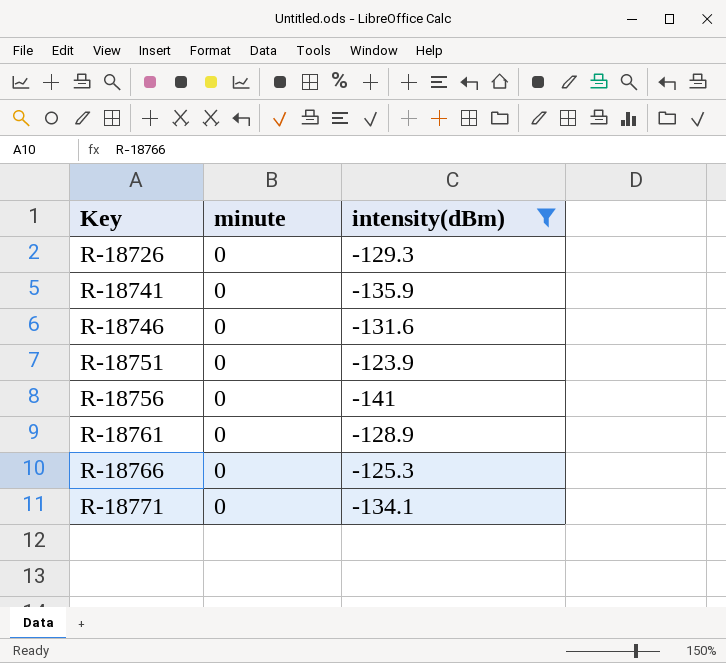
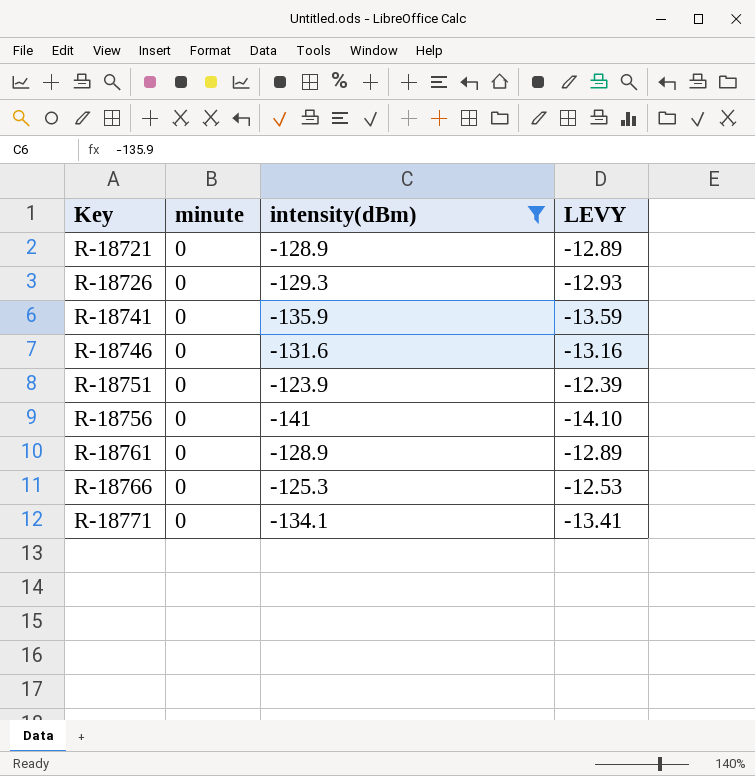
column LEVY | formula: none -> [intensity(dBm)] * 0.1
row R-18721: none -> 0 | -128.9 | -12.89

